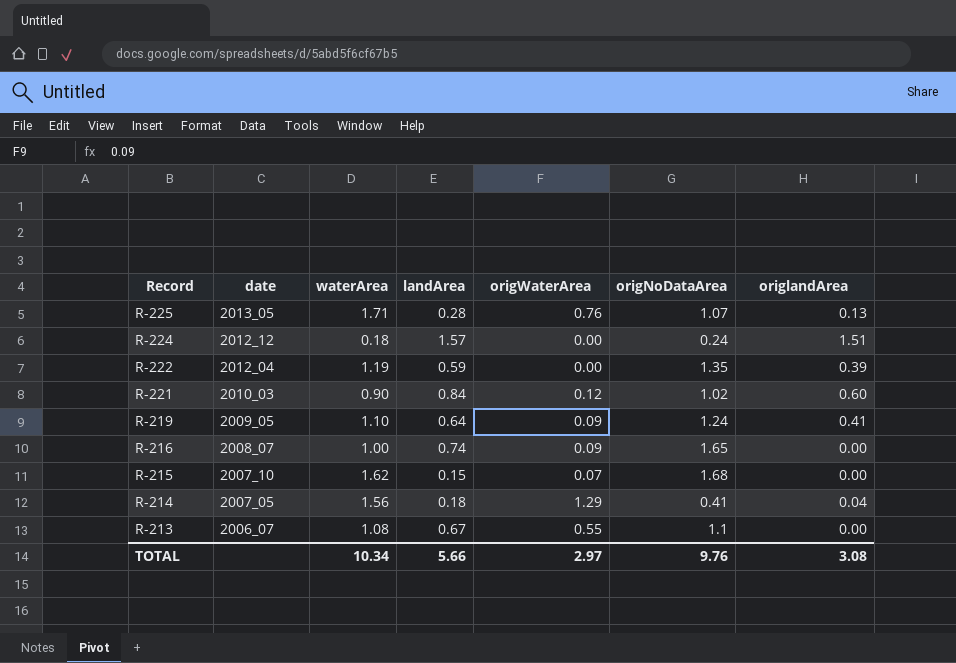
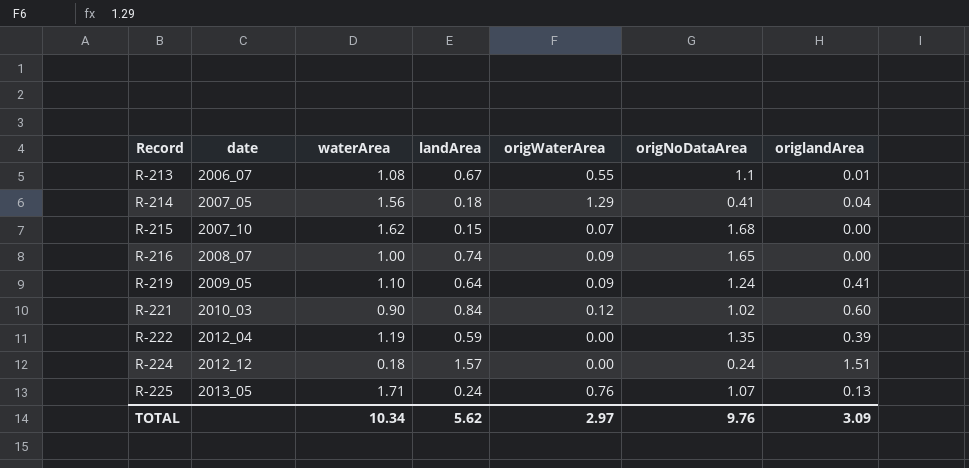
row order: Record descending -> Record ascending
R-213 | origlandArea: 0.00 -> 0.01
R-225 | landArea: 0.28 -> 0.24
TOTAL | landArea: 5.66 -> 5.62
TOTAL | origlandArea: 3.08 -> 3.09

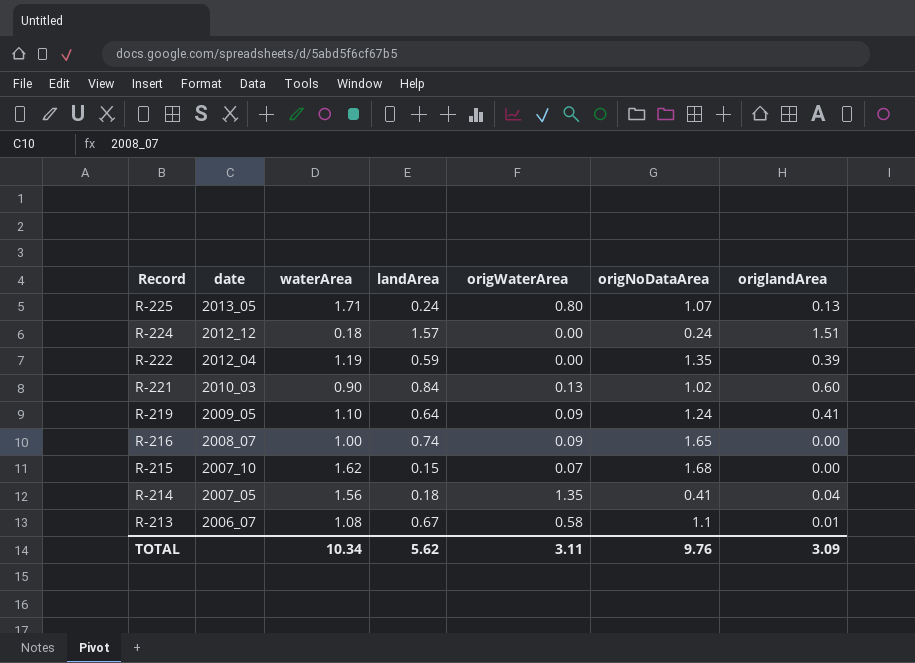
row order: Record ascending -> Record descending
R-225 | origWaterArea: 0.76 -> 0.80
R-221 | origWaterArea: 0.12 -> 0.13
R-214 | origWaterArea: 1.29 -> 1.35
R-213 | origWaterArea: 0.55 -> 0.58
TOTAL | origWaterArea: 2.97 -> 3.11

